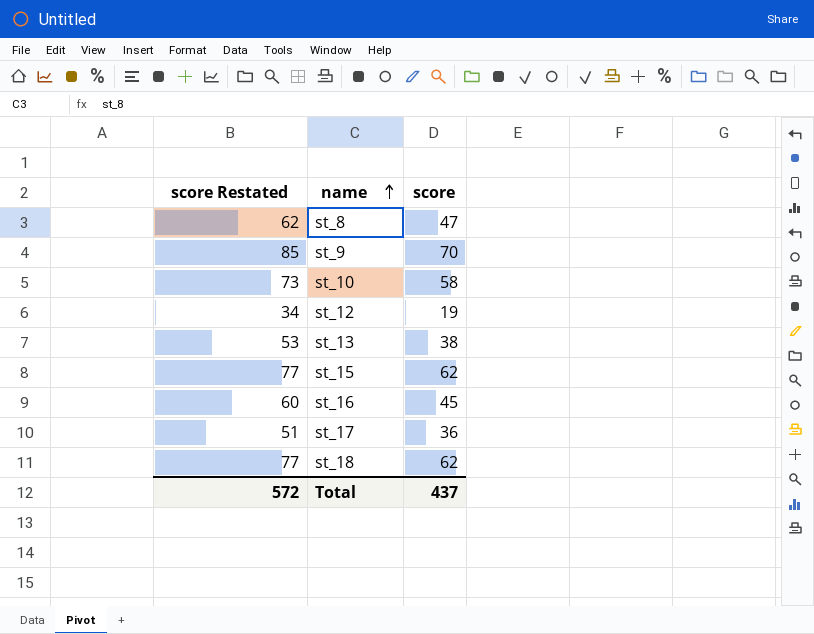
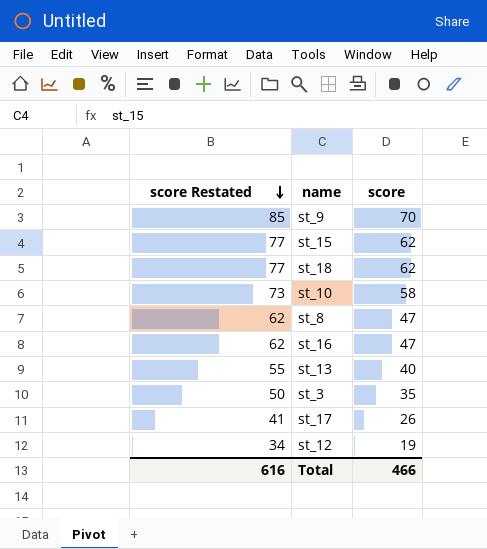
row order: name ascending -> score Restated descending
st_16 | score Restated: 60 -> 62
st_16 | score: 45 -> 47
st_13 | score Restated: 53 -> 55
st_13 | score: 38 -> 40
row st_3: none -> 50 | 35
st_17 | score Restated: 51 -> 41
st_17 | score: 36 -> 26
Total | score Restated: 572 -> 616
Total | score: 437 -> 466

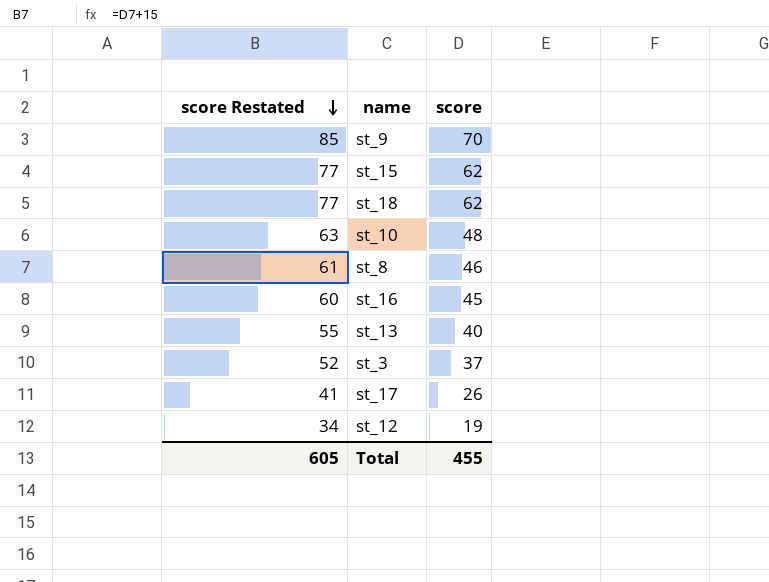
st_10 | score Restated: 73 -> 63
st_10 | score: 58 -> 48
st_8 | score Restated: 62 -> 61
st_8 | score: 47 -> 46
st_16 | score Restated: 62 -> 60
st_16 | score: 47 -> 45
st_3 | score Restated: 50 -> 52
st_3 | score: 35 -> 37
Total | score Restated: 616 -> 605
Total | score: 466 -> 455

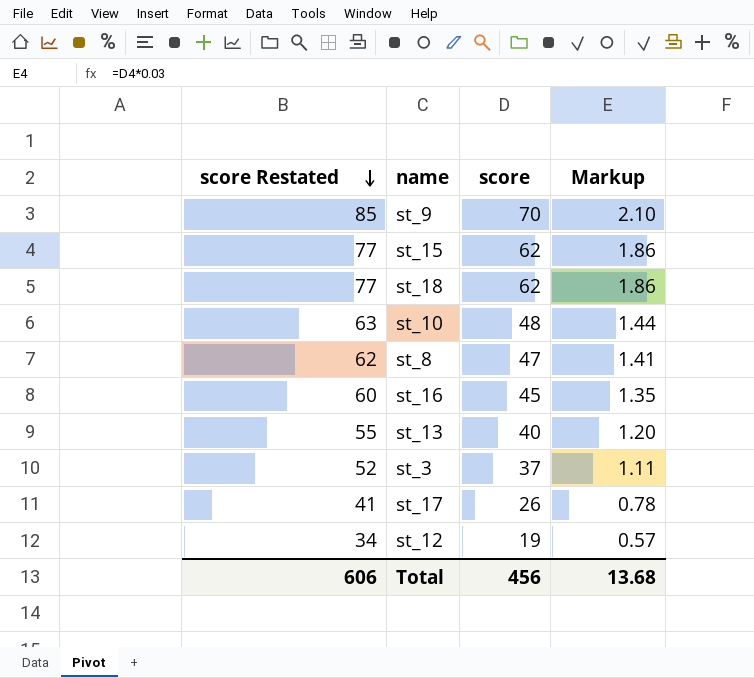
column Markup | formula: none -> [score] * 0.03
st_8 | score Restated: 61 -> 62
st_8 | score: 46 -> 47
Total | score Restated: 605 -> 606
Total | score: 455 -> 456

